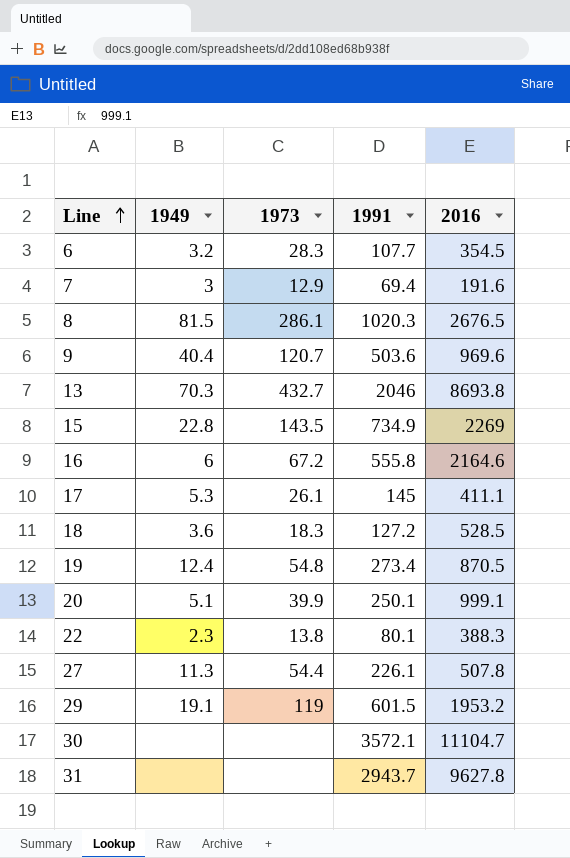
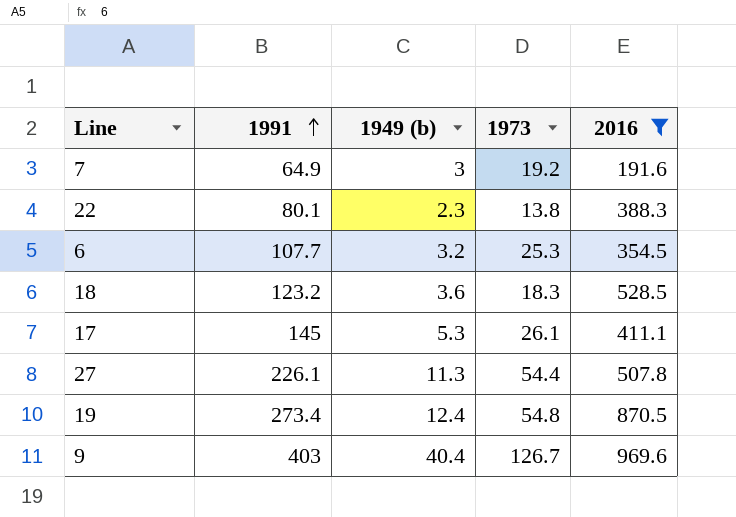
filter: none -> 2016 <= 969.6
row order: Line ascending -> 1991 ascending
column 1991 | position: 4 -> 2
column name: 1949 -> 1949 (b)
7 | 1991: 69.4 -> 64.9
7 | 1973: 12.9 -> 19.2
6 | 1973: 28.3 -> 25.3
18 | 1991: 127.2 -> 123.2
9 | 1991: 503.6 -> 403
9 | 1973: 120.7 -> 126.7

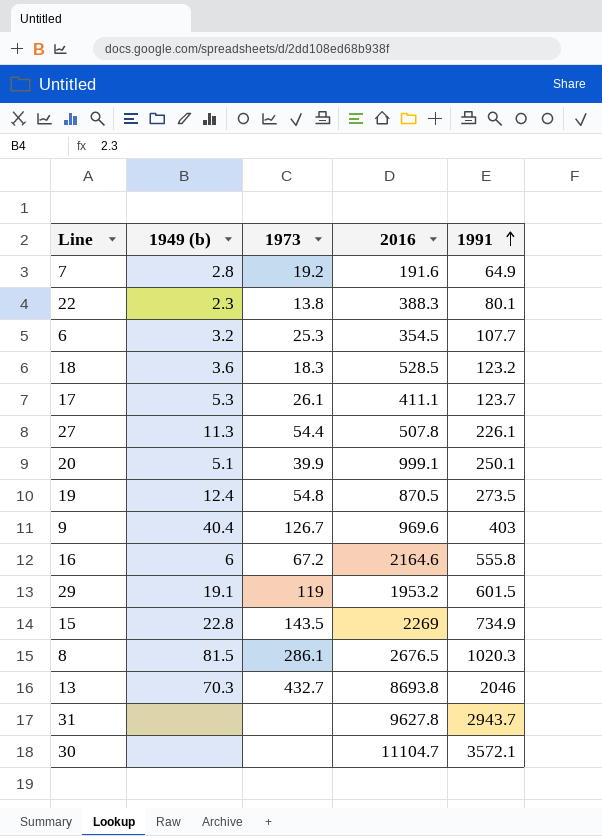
filter: 2016 <= 969.6 -> none
column 1991 | position: 2 -> 5
7 | 1949 (b): 3 -> 2.8
17 | 1991: 145 -> 123.7
19 | 1991: 273.4 -> 273.5

